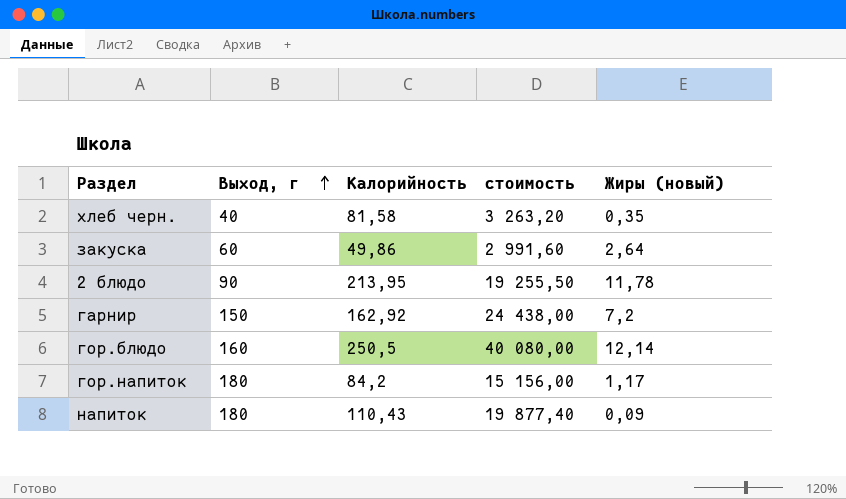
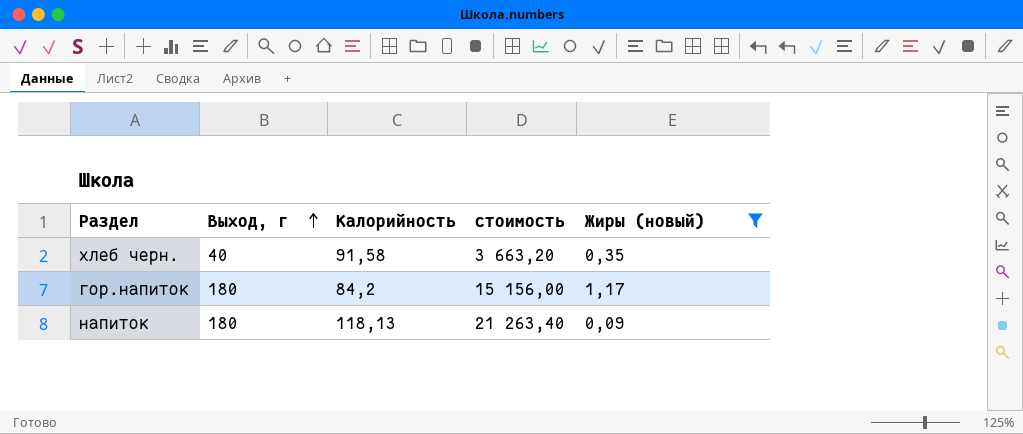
filter: none -> Жиры (новый) <= 1,17
хлеб черн. | Калорийность: 81,58 -> 91,58
хлеб черн. | стоимость: 3 263,20 -> 3 663,20
напиток | Калорийность: 110,43 -> 118,13
напиток | стоимость: 19 877,40 -> 21 263,40

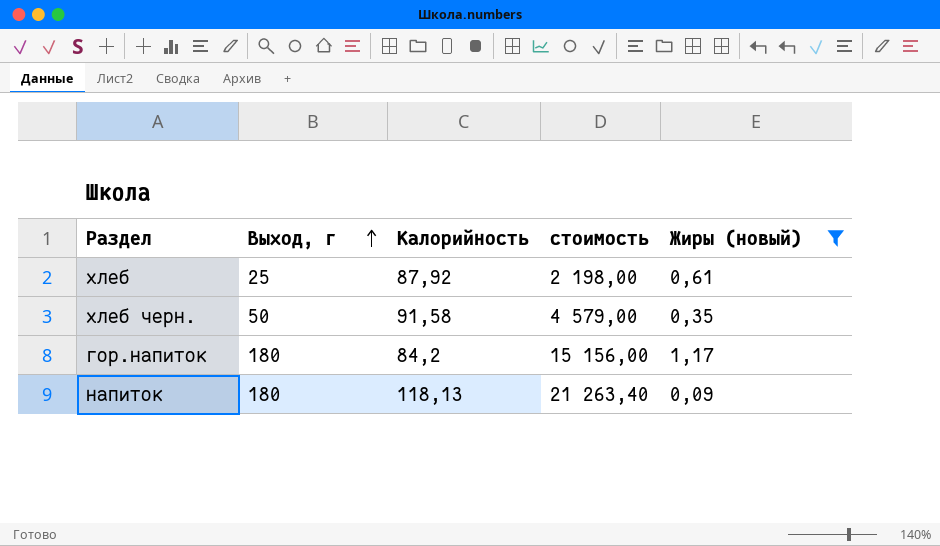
row хлеб: none -> 25 | 87,92 | 2 198,00 | 0,61
хлеб черн. | Выход, г: 40 -> 50
хлеб черн. | стоимость: 3 663,20 -> 4 579,00

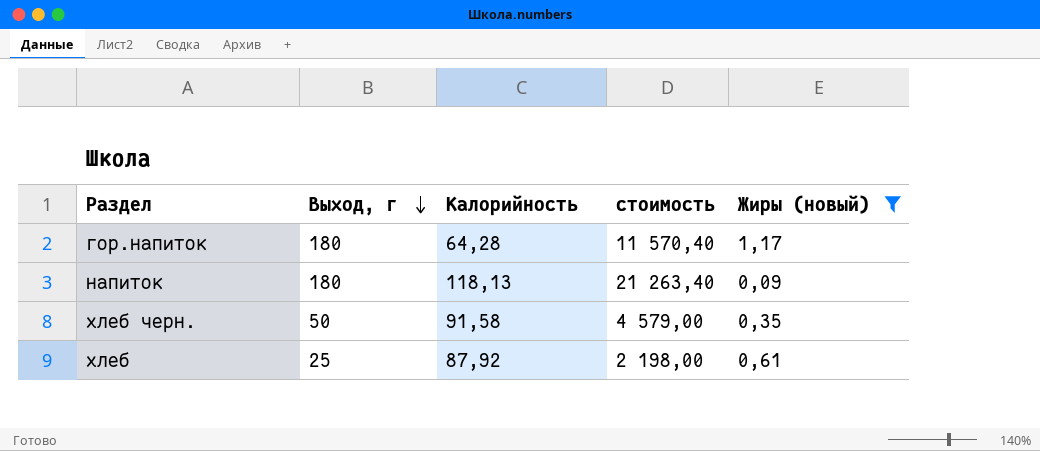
row order: Выход, г ascending -> Выход, г descending
гор.напиток | Калорийность: 84,2 -> 64,28
гор.напиток | стоимость: 15 156,00 -> 11 570,40

